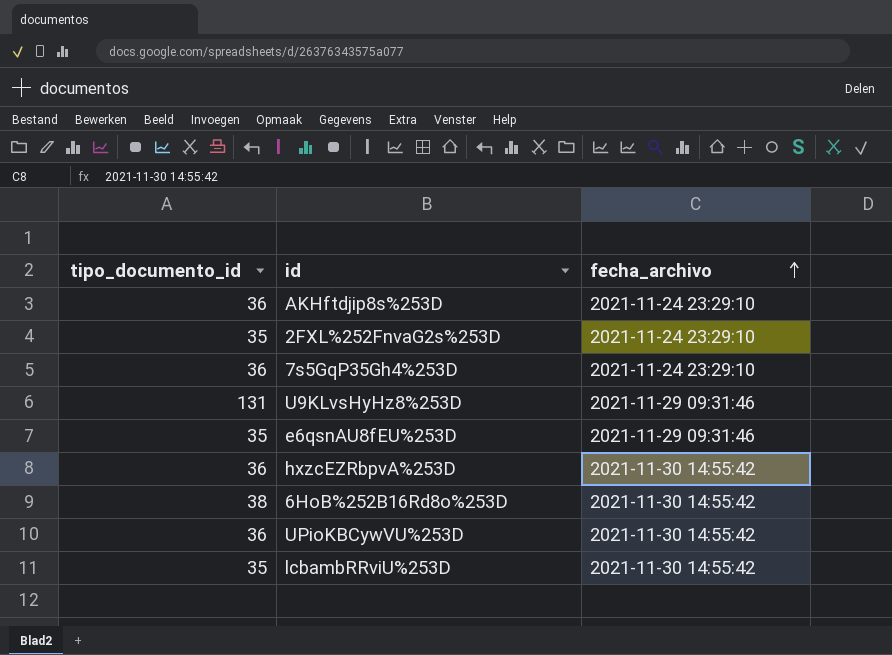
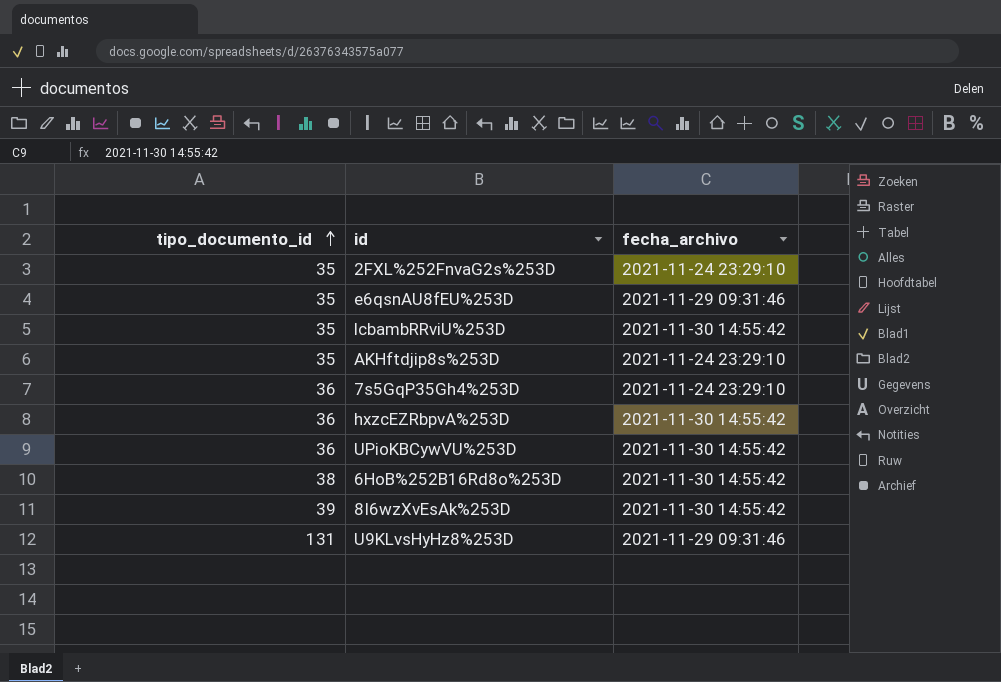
row order: fecha_archivo ascending -> tipo_documento_id ascending
AKHftdjip8s%253D | tipo_documento_id: 36 -> 35
row 8I6wzXvEsAk%253D: none -> 39 | 2021-11-30 14:55:42

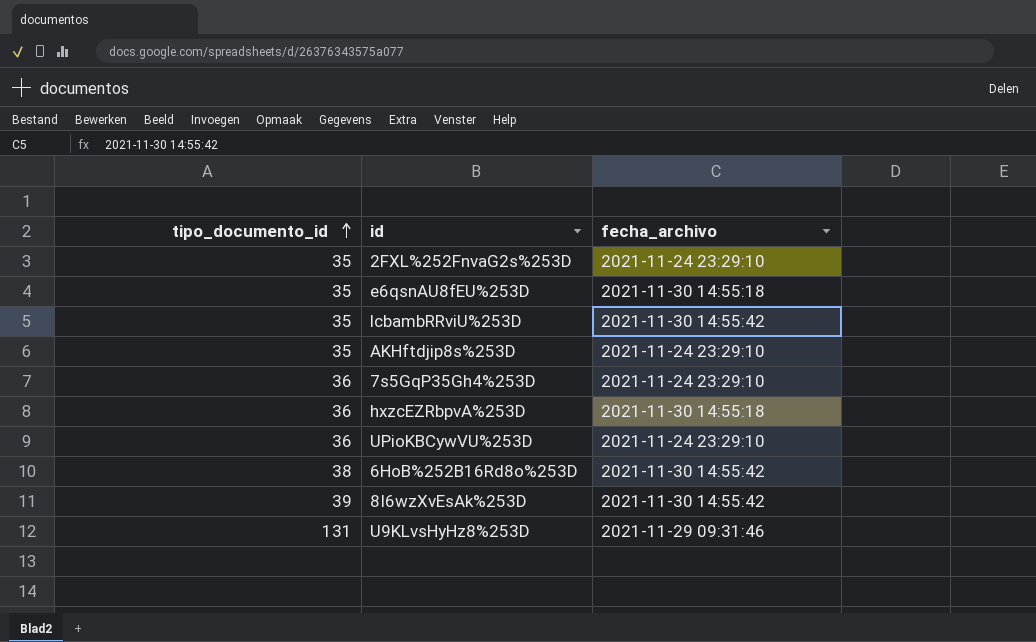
e6qsnAU8fEU%253D | fecha_archivo: 2021-11-29 09:31:46 -> 2021-11-30 14:55:18
hxzcEZRbpvA%253D | fecha_archivo: 2021-11-30 14:55:42 -> 2021-11-30 14:55:18
UPioKBCywVU%253D | fecha_archivo: 2021-11-30 14:55:42 -> 2021-11-24 23:29:10

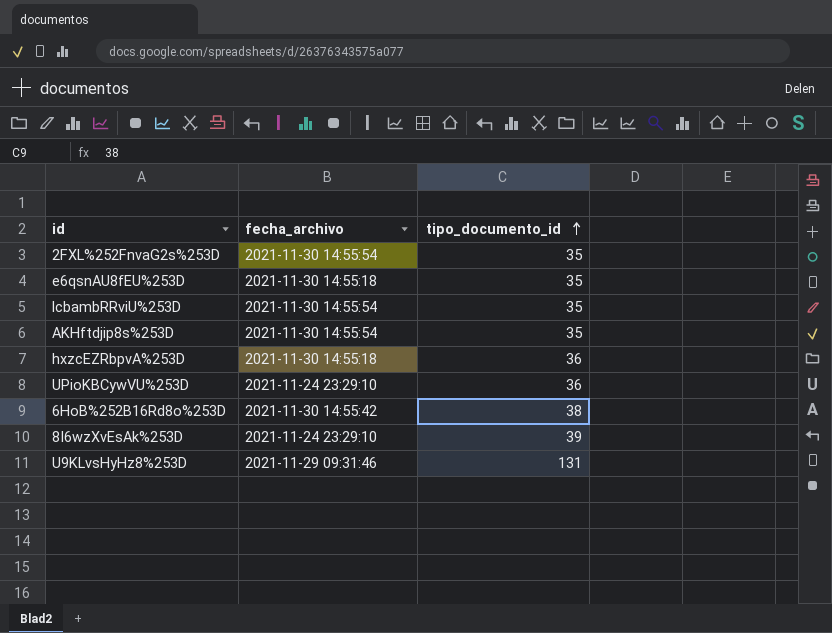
column tipo_documento_id | position: 1 -> 3
row 7s5GqP35Gh4%253D: 36 | 2021-11-24 23:29:10 -> none
2FXL%252FnvaG2s%253D | fecha_archivo: 2021-11-24 23:29:10 -> 2021-11-30 14:55:54
lcbambRRviU%253D | fecha_archivo: 2021-11-30 14:55:42 -> 2021-11-30 14:55:54
AKHftdjip8s%253D | fecha_archivo: 2021-11-24 23:29:10 -> 2021-11-30 14:55:54
8I6wzXvEsAk%253D | fecha_archivo: 2021-11-30 14:55:42 -> 2021-11-24 23:29:10

